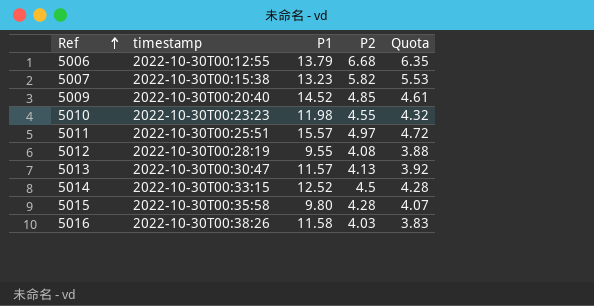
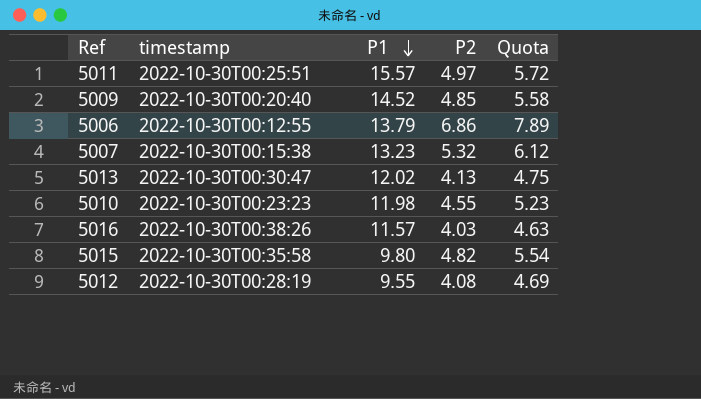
row order: Ref ascending -> P1 descending
column Quota | formula: [P2] * 0.95 -> [P2] * 1.15
row 5014: 2022-10-30T00:33:15 | 12.52 | 4.5 | 4.28 -> none
5006 | P2: 6.68 -> 6.86
5007 | P2: 5.82 -> 5.32
5013 | P1: 11.57 -> 12.02
5016 | P1: 11.58 -> 11.57
5015 | P2: 4.28 -> 4.82

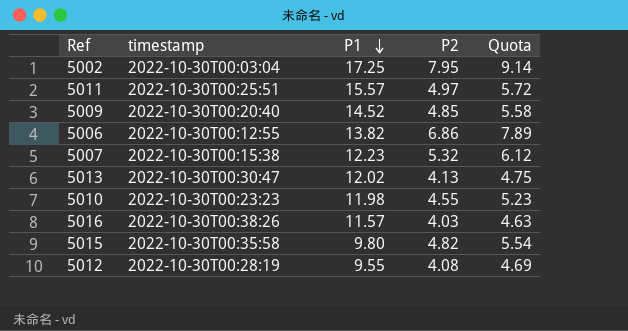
row 5002: none -> 2022-10-30T00:03:04 | 17.25 | 7.95 | 9.14
5006 | P1: 13.79 -> 13.82
5007 | P1: 13.23 -> 12.23

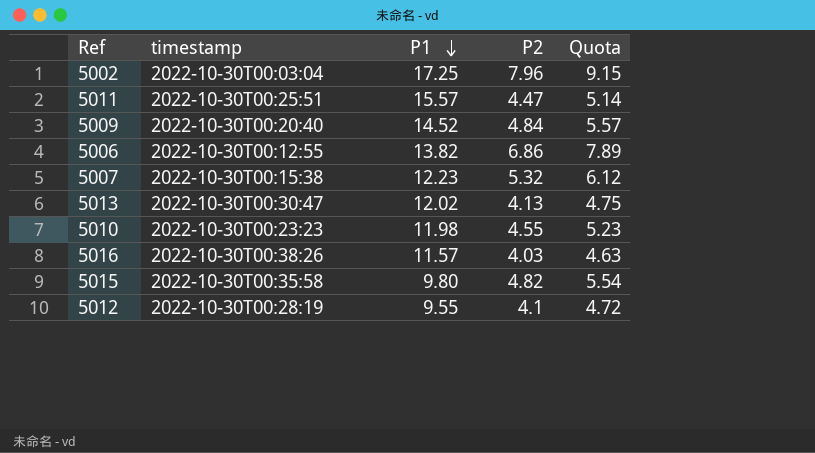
5002 | P2: 7.95 -> 7.96
5002 | Quota: 9.14 -> 9.15
5011 | P2: 4.97 -> 4.47
5011 | Quota: 5.72 -> 5.14
5009 | P2: 4.85 -> 4.84
5009 | Quota: 5.58 -> 5.57
5012 | P2: 4.08 -> 4.1
5012 | Quota: 4.69 -> 4.72

